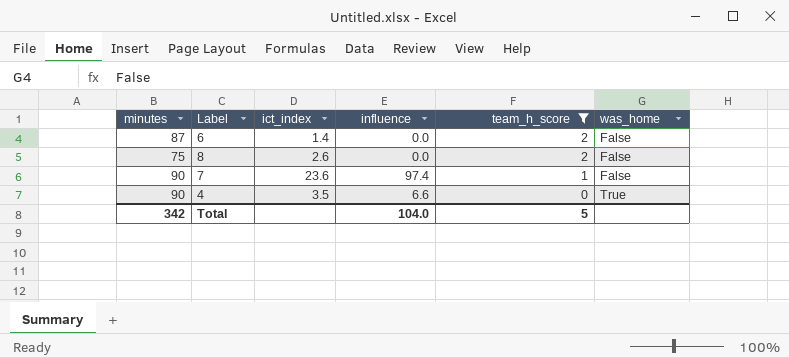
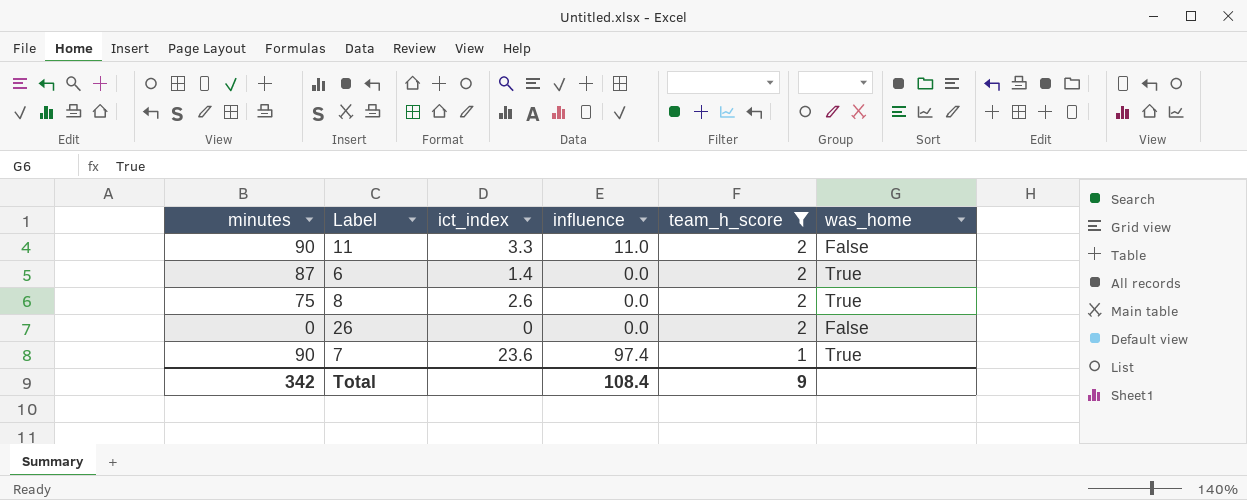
row 4: 90 | 3.5 | 6.6 | 0 | True -> none
row 11: none -> 90 | 3.3 | 11.0 | 2 | False
6 | was_home: False -> True
8 | was_home: False -> True
row 26: none -> 0 | 0 | 0.0 | 2 | False
7 | was_home: False -> True
Total | influence: 104.0 -> 108.4
Total | team_h_score: 5 -> 9

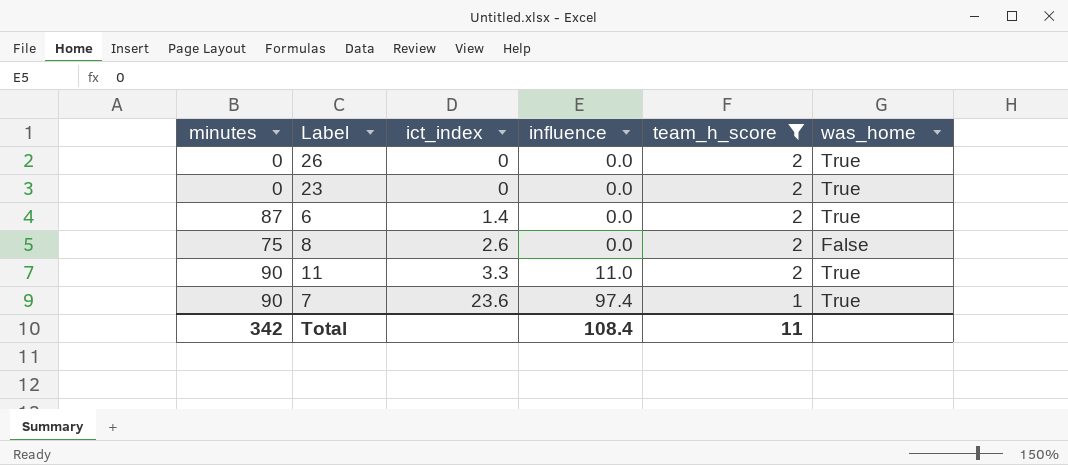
row order: team_h_score descending -> ict_index ascending
26 | was_home: False -> True
row 23: none -> 0 | 0 | 0.0 | 2 | True
8 | was_home: True -> False
11 | was_home: False -> True
Total | team_h_score: 9 -> 11

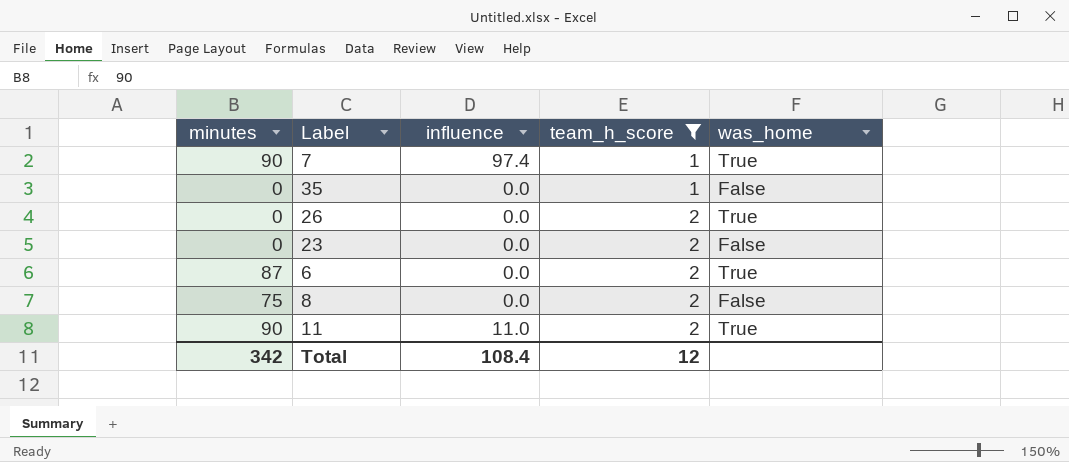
row order: ict_index ascending -> team_h_score ascending
column ict_index | position: 3 -> none
row 35: none -> 0 | 0.0 | 1 | False
23 | was_home: True -> False
Total | team_h_score: 11 -> 12

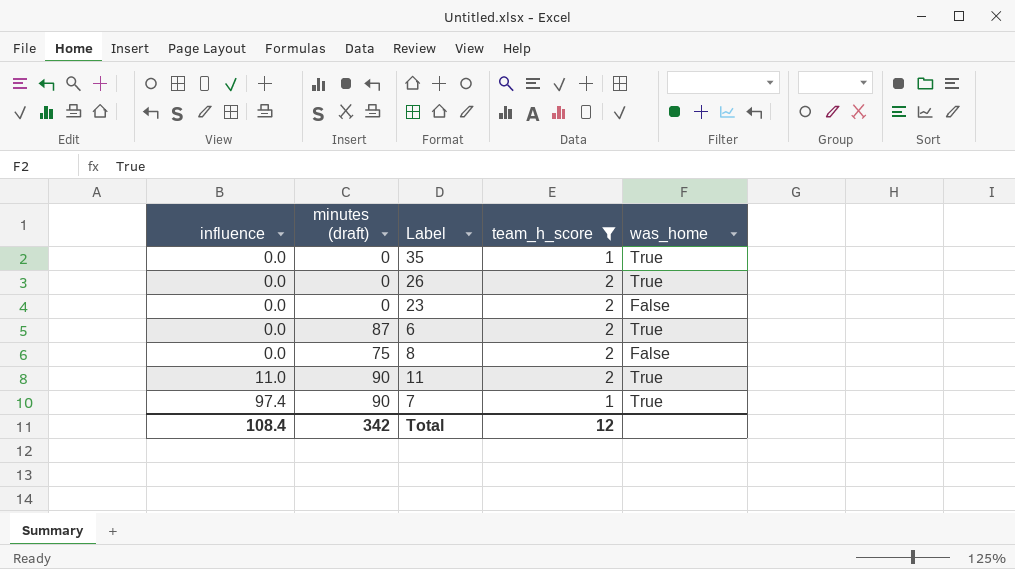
row order: team_h_score ascending -> influence ascending
column influence | position: 3 -> 1
column name: minutes -> minutes (draft)
35 | was_home: False -> True

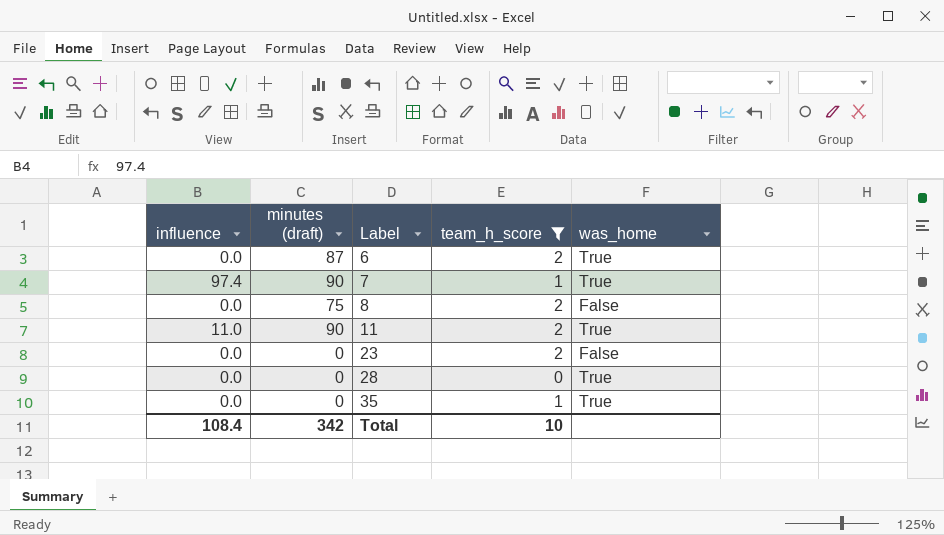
row order: influence ascending -> Label ascending
row 26: 0.0 | 0 | 2 | True -> none
row 28: none -> 0.0 | 0 | 0 | True
Total | team_h_score: 12 -> 10

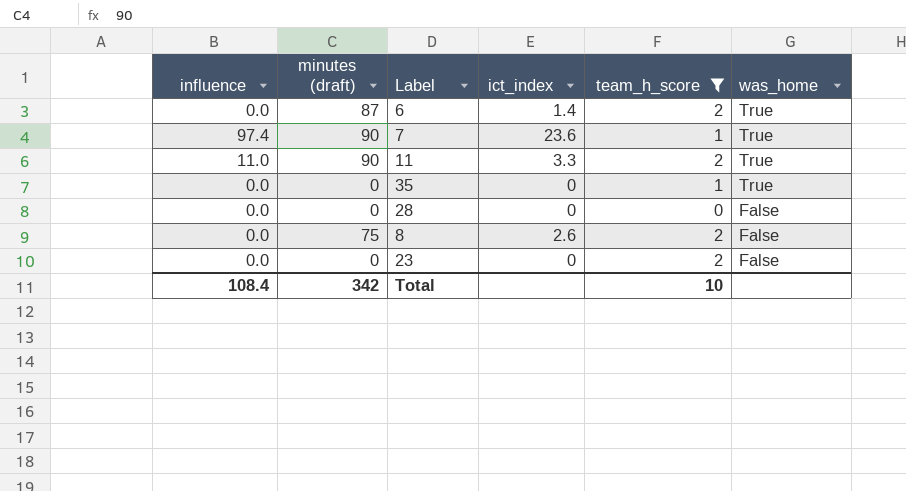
row order: Label ascending -> was_home descending
column ict_index | position: none -> 4
28 | was_home: True -> False

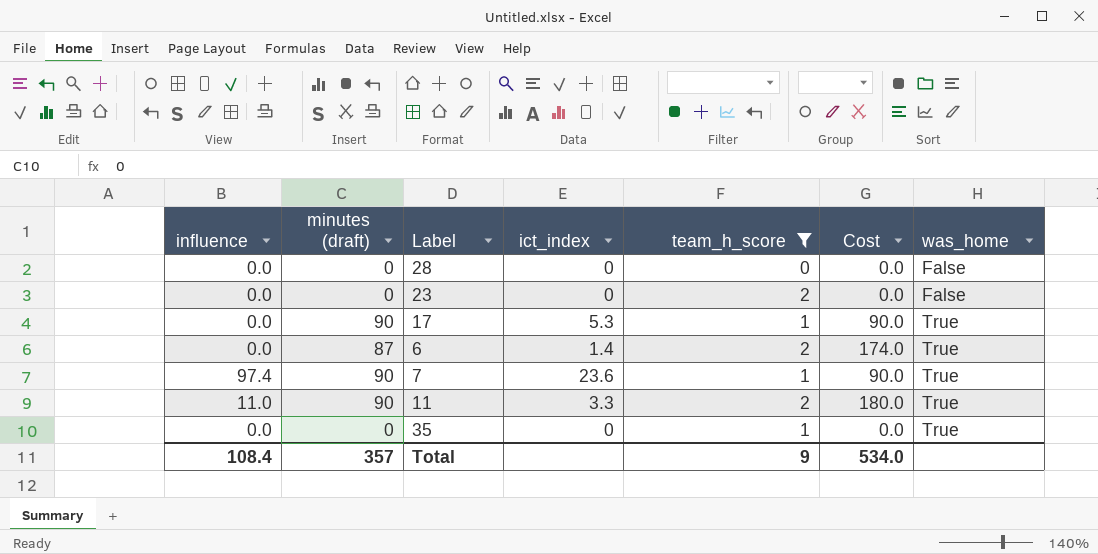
row order: was_home descending -> was_home ascending
column Cost | formula: none -> [minutes (draft)] * [team_h_score]
row 8: 0.0 | 75 | 2.6 | 2 | False -> none
row 17: none -> 0.0 | 90 | 5.3 | 1 | 90.0 | True
Total | minutes (draft): 342 -> 357
Total | team_h_score: 10 -> 9

